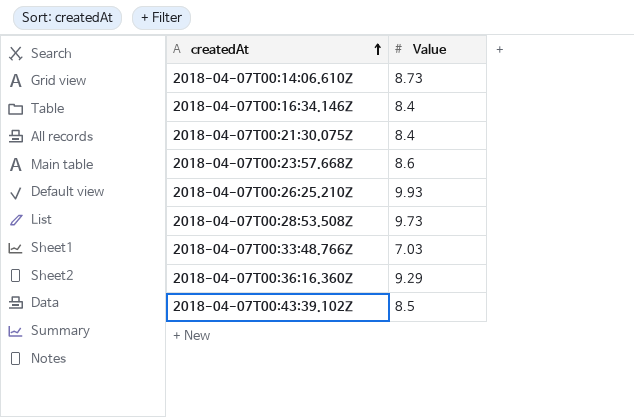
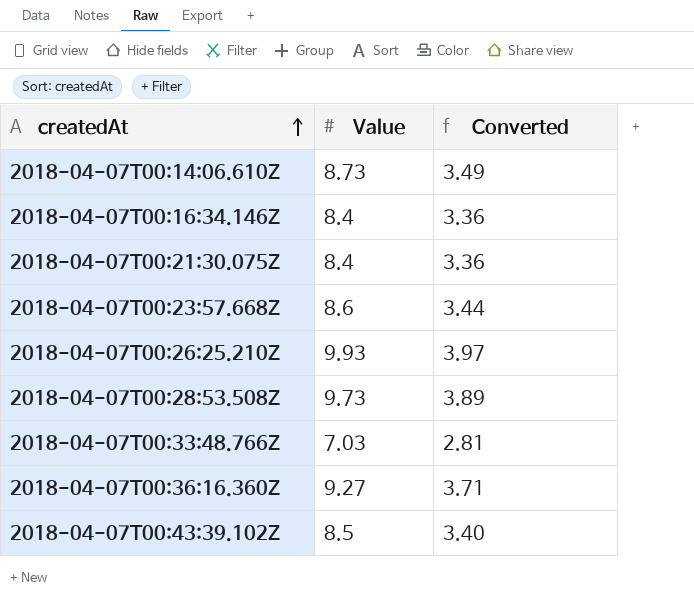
column Converted | formula: none -> [Value] * 0.4
2018-04-07T00:36:16.360Z | Value: 9.29 -> 9.27

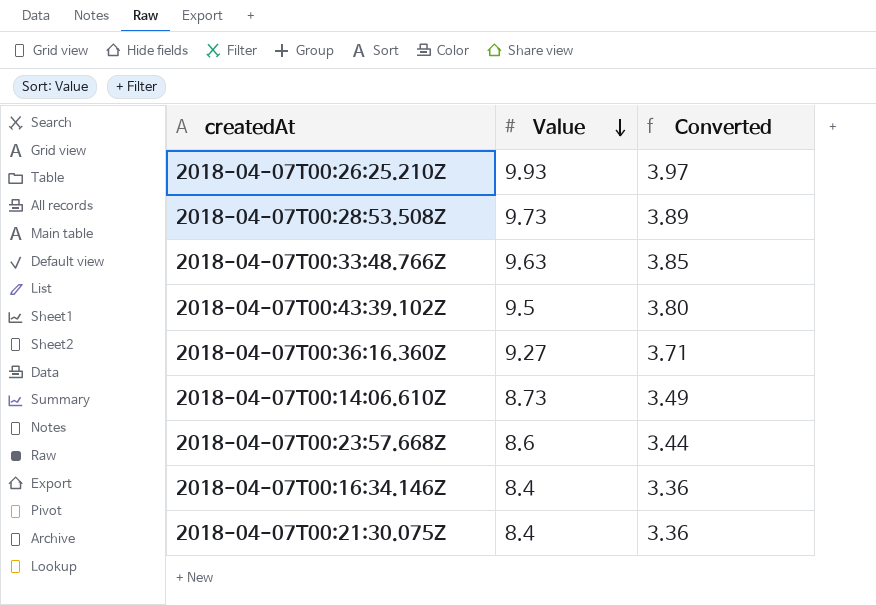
row order: createdAt ascending -> Value descending
2018-04-07T00:33:48.766Z | Value: 7.03 -> 9.63
2018-04-07T00:33:48.766Z | Converted: 2.81 -> 3.85
2018-04-07T00:43:39.102Z | Value: 8.5 -> 9.5
2018-04-07T00:43:39.102Z | Converted: 3.40 -> 3.80

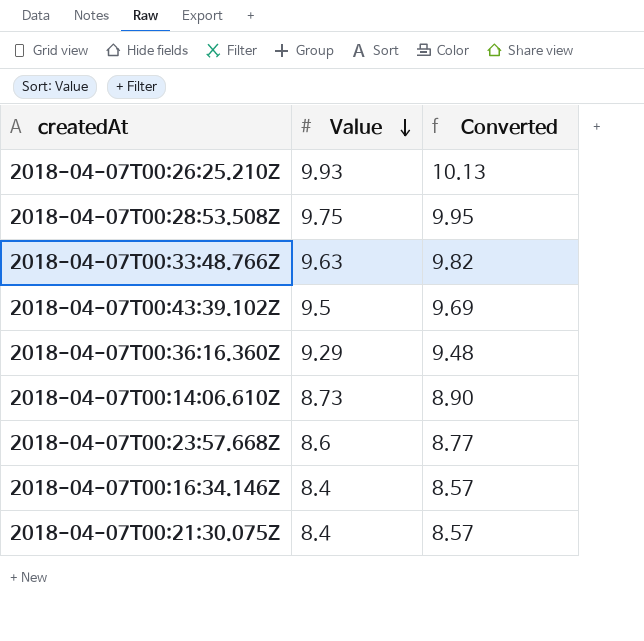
column Converted | formula: [Value] * 0.4 -> [Value] * 1.02
2018-04-07T00:28:53.508Z | Value: 9.73 -> 9.75
2018-04-07T00:36:16.360Z | Value: 9.27 -> 9.29

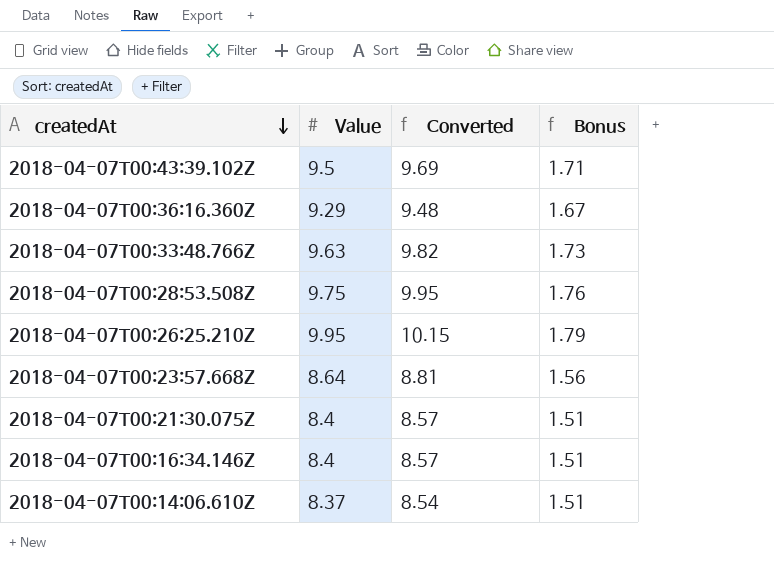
row order: Value descending -> createdAt descending
column Bonus | formula: none -> [Value] * 0.18
2018-04-07T00:26:25.210Z | Value: 9.93 -> 9.95
2018-04-07T00:26:25.210Z | Converted: 10.13 -> 10.15
2018-04-07T00:23:57.668Z | Value: 8.6 -> 8.64
2018-04-07T00:23:57.668Z | Converted: 8.77 -> 8.81
2018-04-07T00:14:06.610Z | Value: 8.73 -> 8.37
2018-04-07T00:14:06.610Z | Converted: 8.90 -> 8.54

